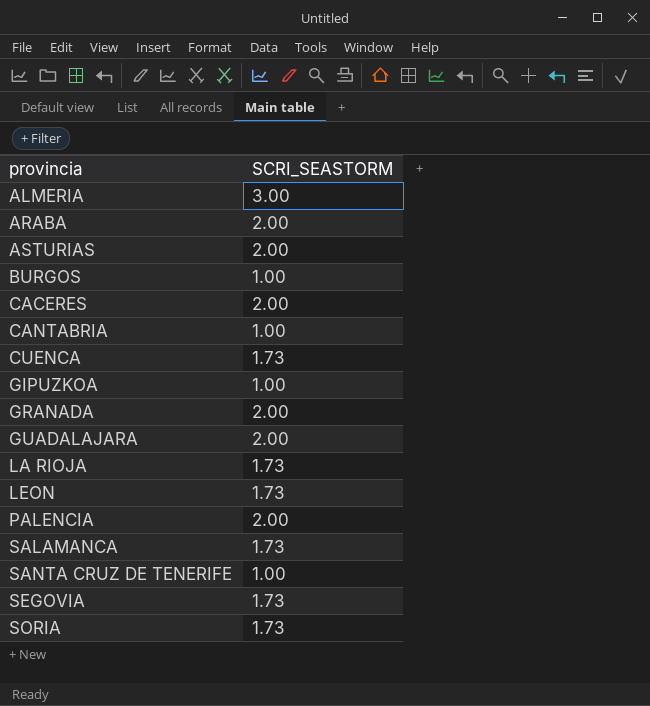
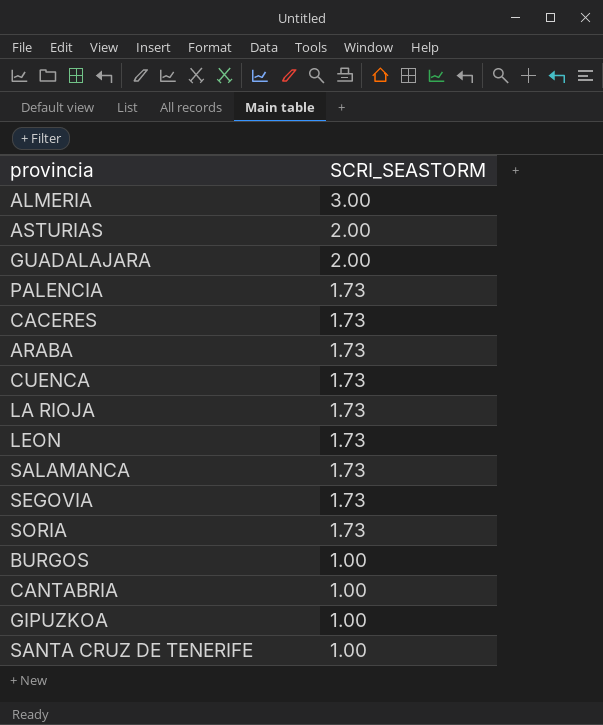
row order: provincia ascending -> SCRI_SEASTORM descending
row GRANADA: 2.00 -> none
PALENCIA | SCRI_SEASTORM: 2.00 -> 1.73
CACERES | SCRI_SEASTORM: 2.00 -> 1.73
ARABA | SCRI_SEASTORM: 2.00 -> 1.73

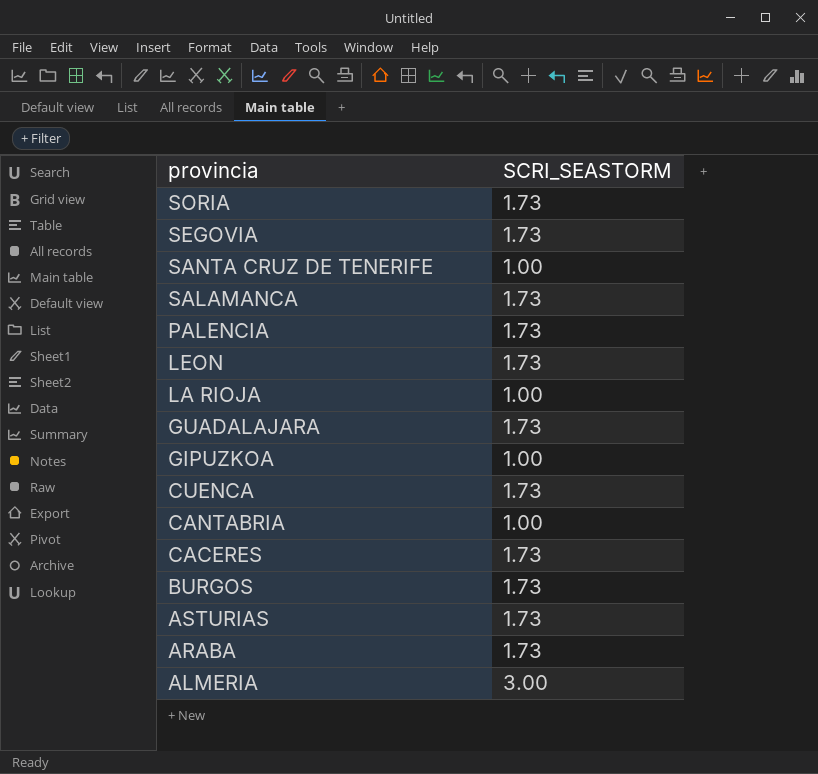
row order: SCRI_SEASTORM descending -> provincia descending
LA RIOJA | SCRI_SEASTORM: 1.73 -> 1.00
GUADALAJARA | SCRI_SEASTORM: 2.00 -> 1.73
BURGOS | SCRI_SEASTORM: 1.00 -> 1.73
ASTURIAS | SCRI_SEASTORM: 2.00 -> 1.73

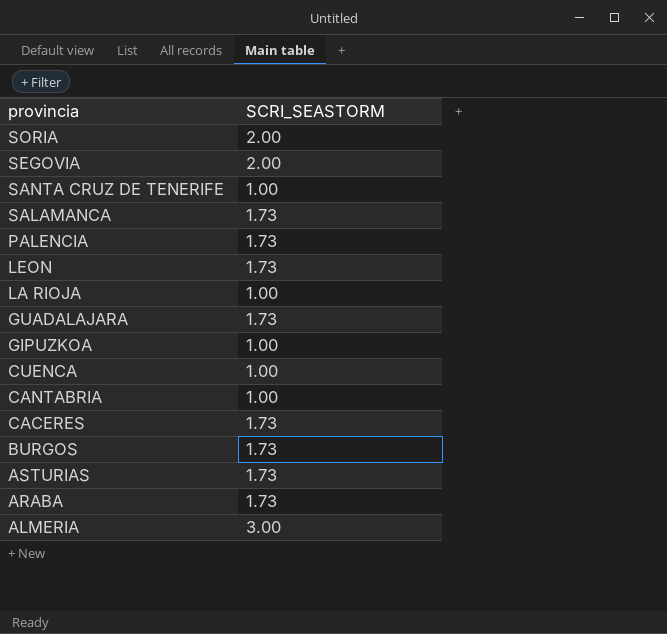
SORIA | SCRI_SEASTORM: 1.73 -> 2.00
SEGOVIA | SCRI_SEASTORM: 1.73 -> 2.00
CUENCA | SCRI_SEASTORM: 1.73 -> 1.00

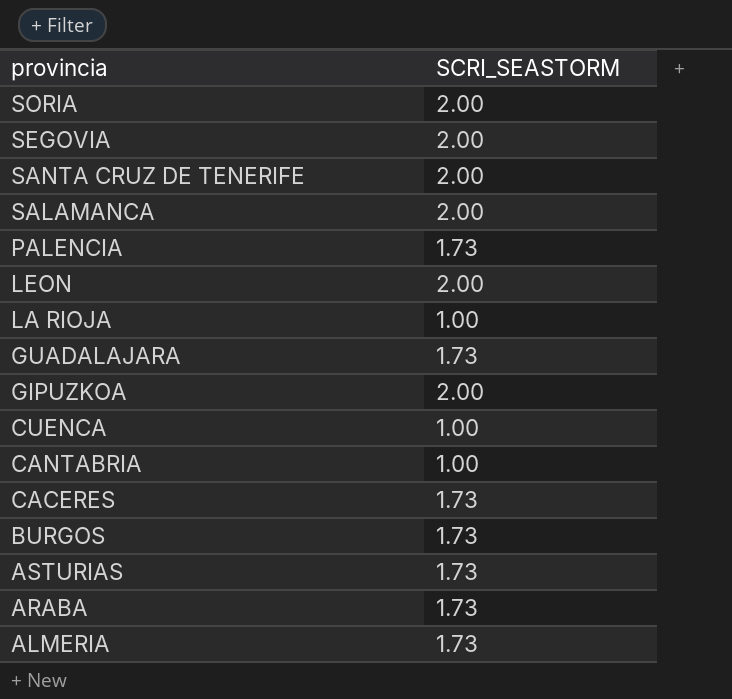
SANTA CRUZ DE TENERIFE | SCRI_SEASTORM: 1.00 -> 2.00
SALAMANCA | SCRI_SEASTORM: 1.73 -> 2.00
LEON | SCRI_SEASTORM: 1.73 -> 2.00
GIPUZKOA | SCRI_SEASTORM: 1.00 -> 2.00
ALMERIA | SCRI_SEASTORM: 3.00 -> 1.73

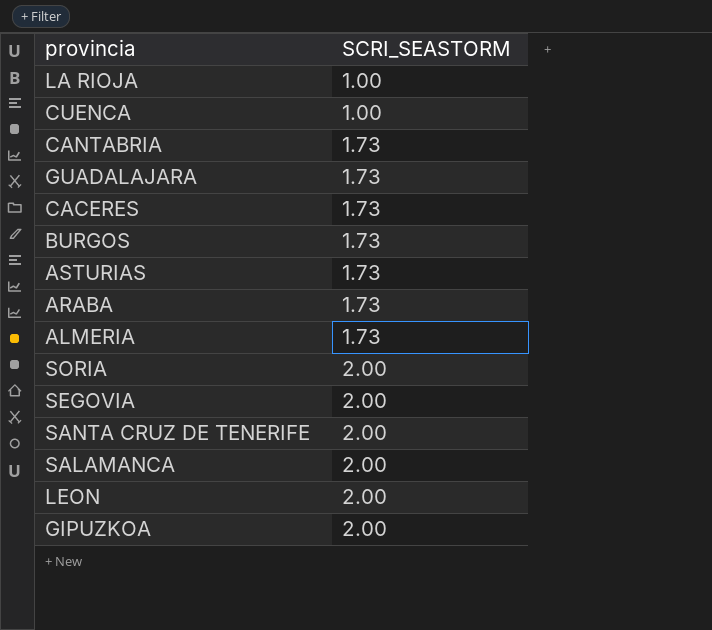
row order: provincia descending -> SCRI_SEASTORM ascending
row PALENCIA: 1.73 -> none
CANTABRIA | SCRI_SEASTORM: 1.00 -> 1.73

